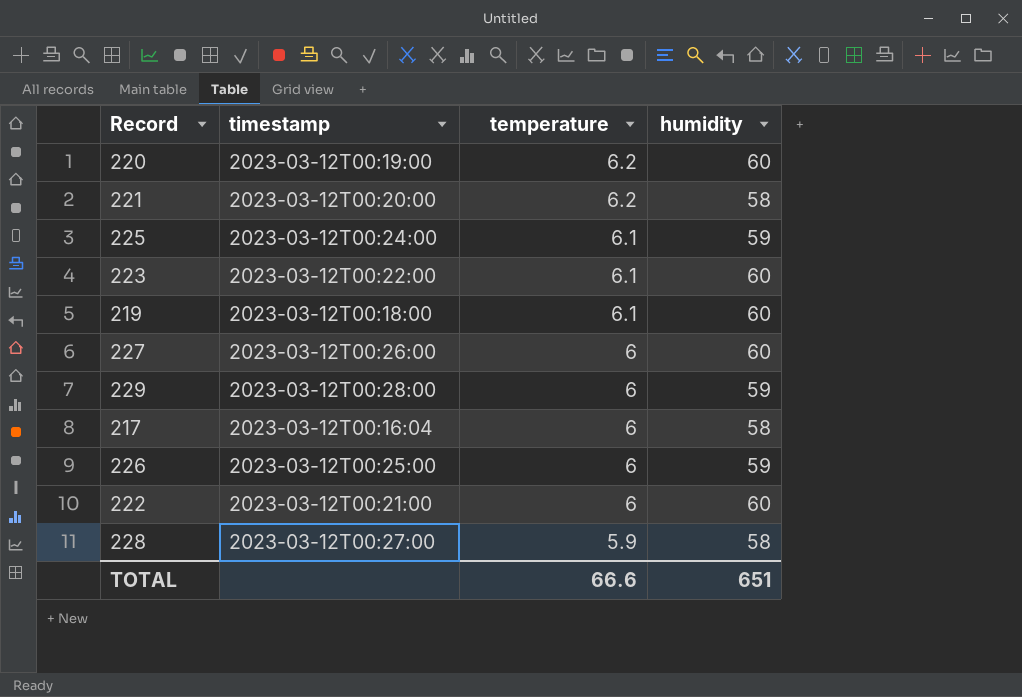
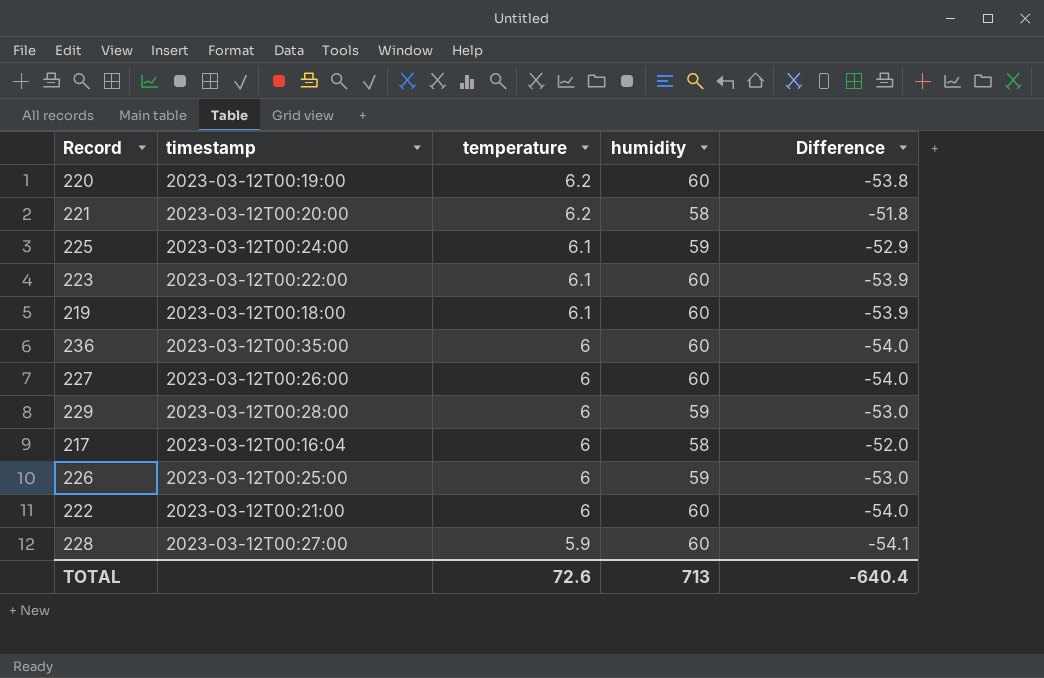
column Difference | formula: none -> [temperature] - [humidity]
row 236: none -> 2023-03-12T00:35:00 | 6 | 60 | -54.0
228 | humidity: 58 -> 60
TOTAL | temperature: 66.6 -> 72.6
TOTAL | humidity: 651 -> 713

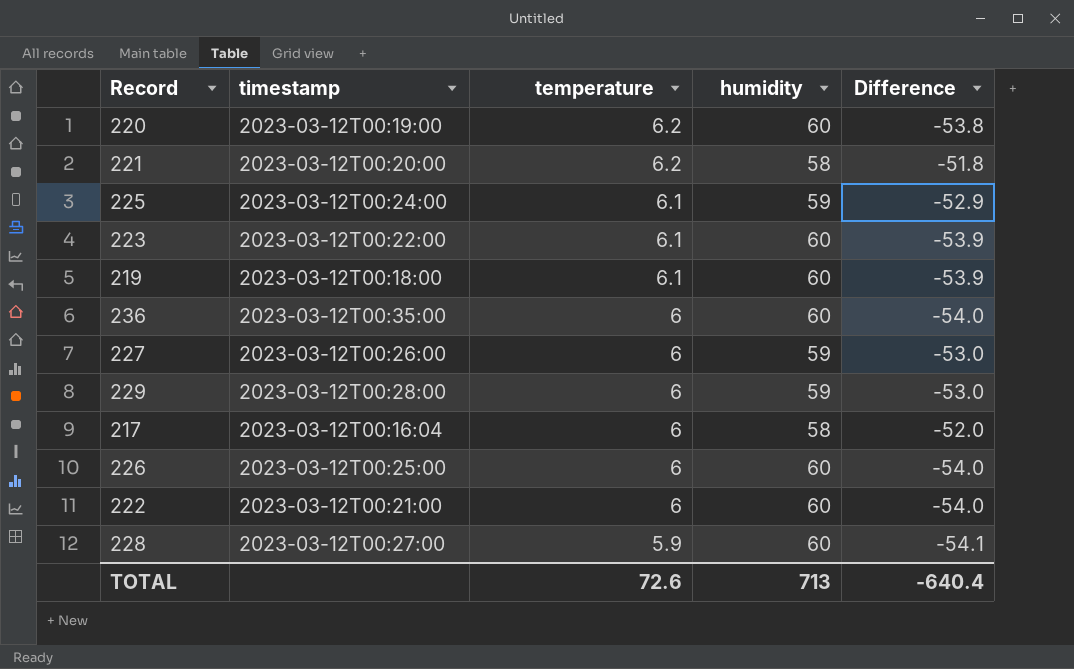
227 | humidity: 60 -> 59
227 | Difference: -54.0 -> -53.0
226 | humidity: 59 -> 60
226 | Difference: -53.0 -> -54.0

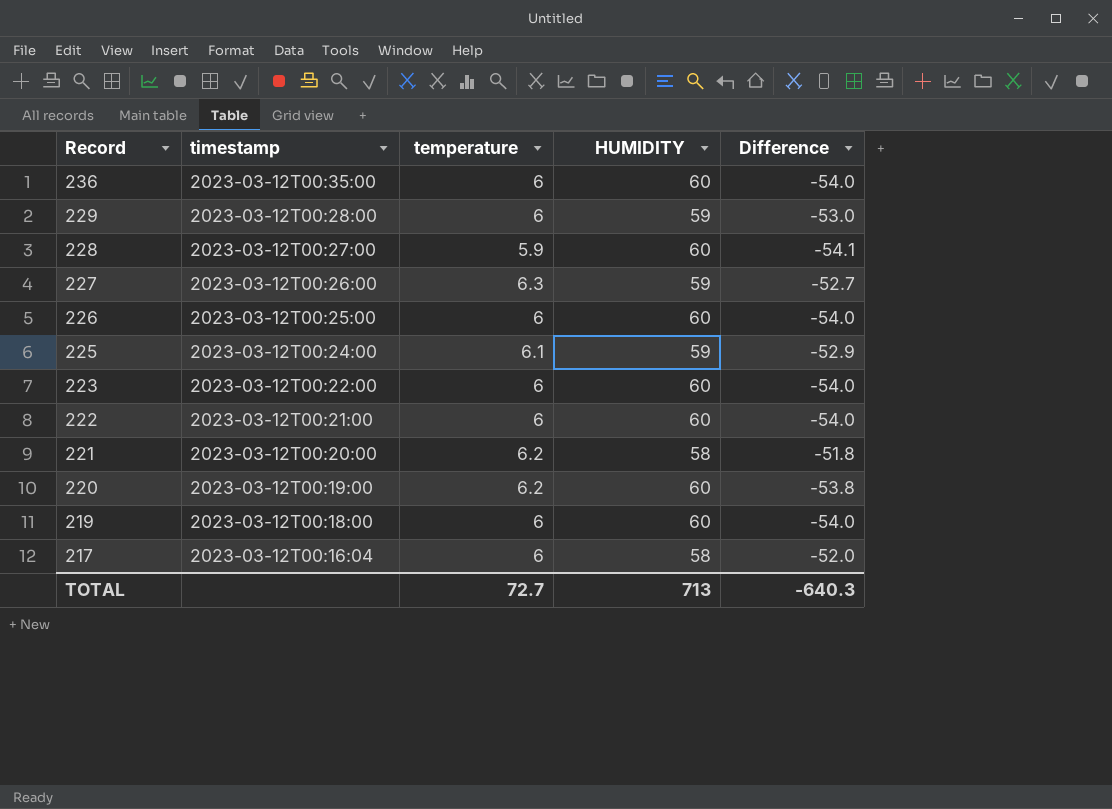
row order: temperature descending -> Record descending
column name: humidity -> HUMIDITY
227 | temperature: 6 -> 6.3
227 | Difference: -53.0 -> -52.7
223 | temperature: 6.1 -> 6
223 | Difference: -53.9 -> -54.0
219 | temperature: 6.1 -> 6
219 | Difference: -53.9 -> -54.0
TOTAL | temperature: 72.6 -> 72.7
TOTAL | Difference: -640.4 -> -640.3

